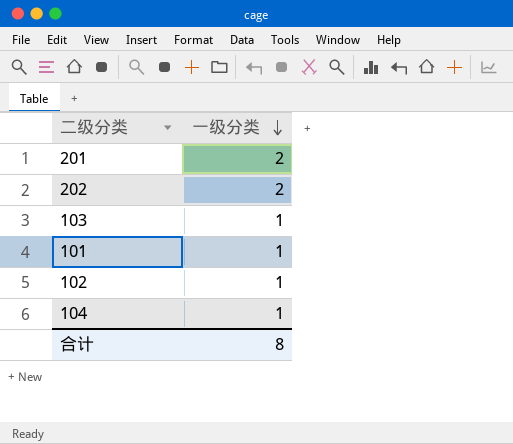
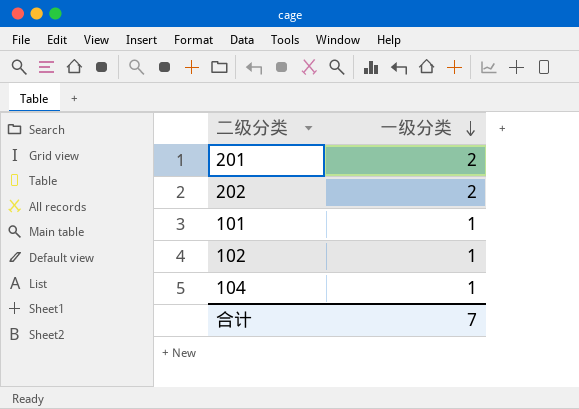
row 103: 1 -> none
合计 | 一级分类: 8 -> 7

